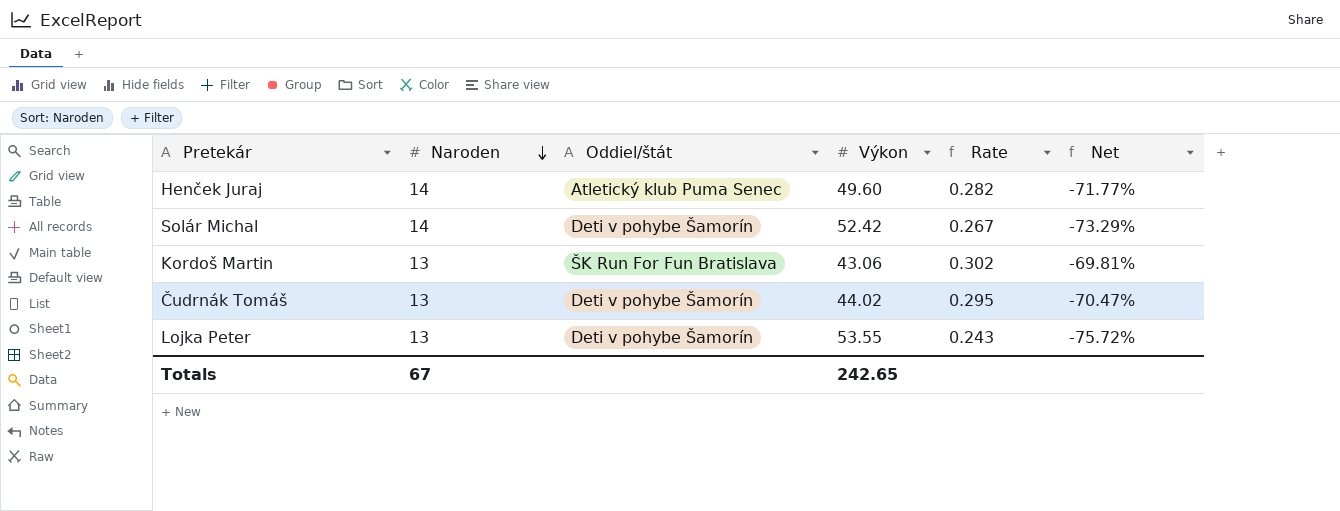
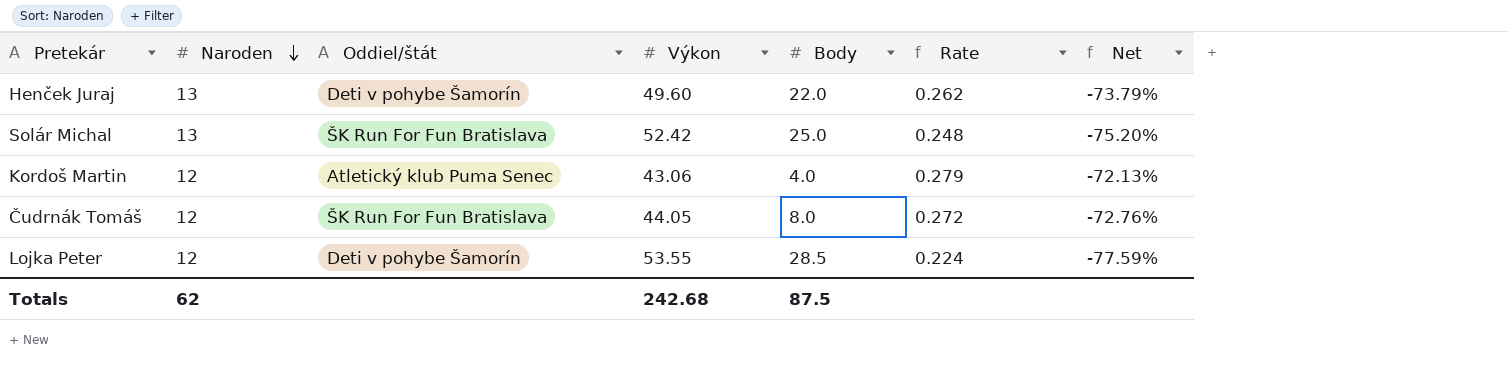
column Body | position: none -> 5
Henček Juraj | Naroden: 14 -> 13
Henček Juraj | Oddiel/štát: Atletický klub Puma Senec -> Deti v pohybe Šamorín
Henček Juraj | Rate: 0.282 -> 0.262
Henček Juraj | Net: -71.77% -> -73.79%
Solár Michal | Naroden: 14 -> 13
Solár Michal | Oddiel/štát: Deti v pohybe Šamorín -> ŠK Run For Fun Bratislava
Solár Michal | Rate: 0.267 -> 0.248
Solár Michal | Net: -73.29% -> -75.20%
Kordoš Martin | Naroden: 13 -> 12
Kordoš Martin | Oddiel/štát: ŠK Run For Fun Bratislava -> Atletický klub Puma Senec
Kordoš Martin | Rate: 0.302 -> 0.279
Kordoš Martin | Net: -69.81% -> -72.13%
Čudrnák Tomáš | Naroden: 13 -> 12
Čudrnák Tomáš | Oddiel/štát: Deti v pohybe Šamorín -> ŠK Run For Fun Bratislava
Čudrnák Tomáš | Výkon: 44.02 -> 44.05
Čudrnák Tomáš | Rate: 0.295 -> 0.272
Čudrnák Tomáš | Net: -70.47% -> -72.76%
Lojka Peter | Naroden: 13 -> 12
Lojka Peter | Rate: 0.243 -> 0.224
Lojka Peter | Net: -75.72% -> -77.59%
Totals | Naroden: 67 -> 62
Totals | Výkon: 242.65 -> 242.68

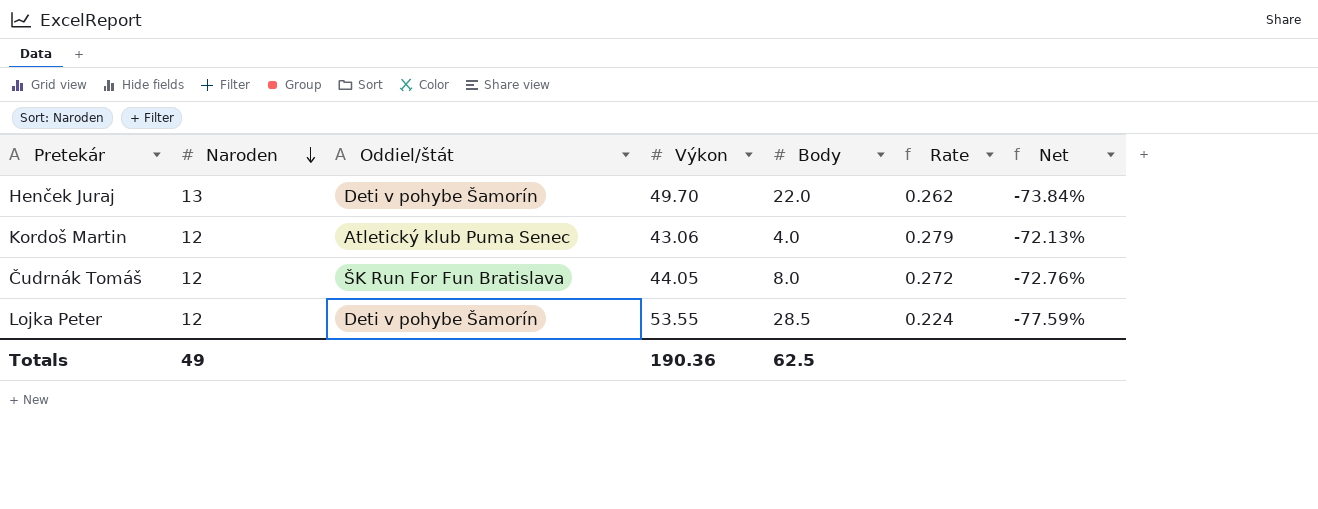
row Solár Michal: 13 | ŠK Run For Fun Bratislava | 52.42 | 25.0 | 0.248 | -75.20% -> none
Henček Juraj | Výkon: 49.60 -> 49.70
Henček Juraj | Net: -73.79% -> -73.84%
Totals | Naroden: 62 -> 49
Totals | Výkon: 242.68 -> 190.36
Totals | Body: 87.5 -> 62.5

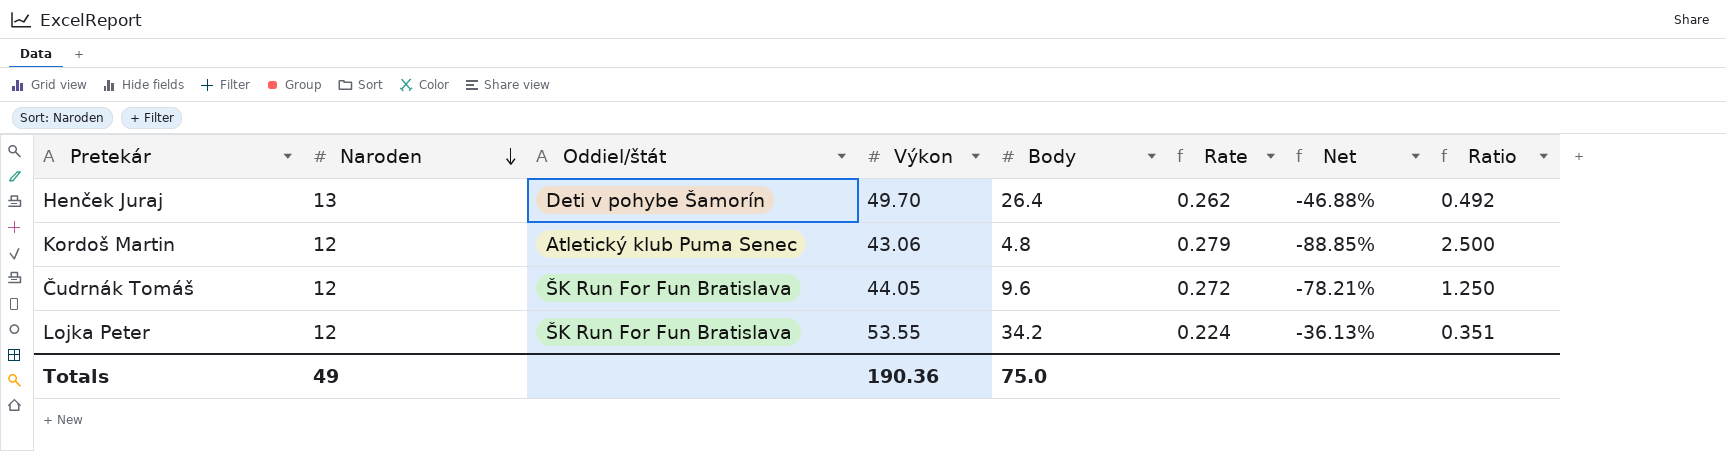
column Net | formula: ([Naroden] - [Výkon]) / [Výkon] -> ([Body] - [Výkon]) / [Výkon]
column Ratio | formula: none -> [Naroden] / [Body]
Henček Juraj | Body: 22.0 -> 26.4
Kordoš Martin | Body: 4.0 -> 4.8
Čudrnák Tomáš | Body: 8.0 -> 9.6
Lojka Peter | Oddiel/štát: Deti v pohybe Šamorín -> ŠK Run For Fun Bratislava
Lojka Peter | Body: 28.5 -> 34.2
Totals | Body: 62.5 -> 75.0

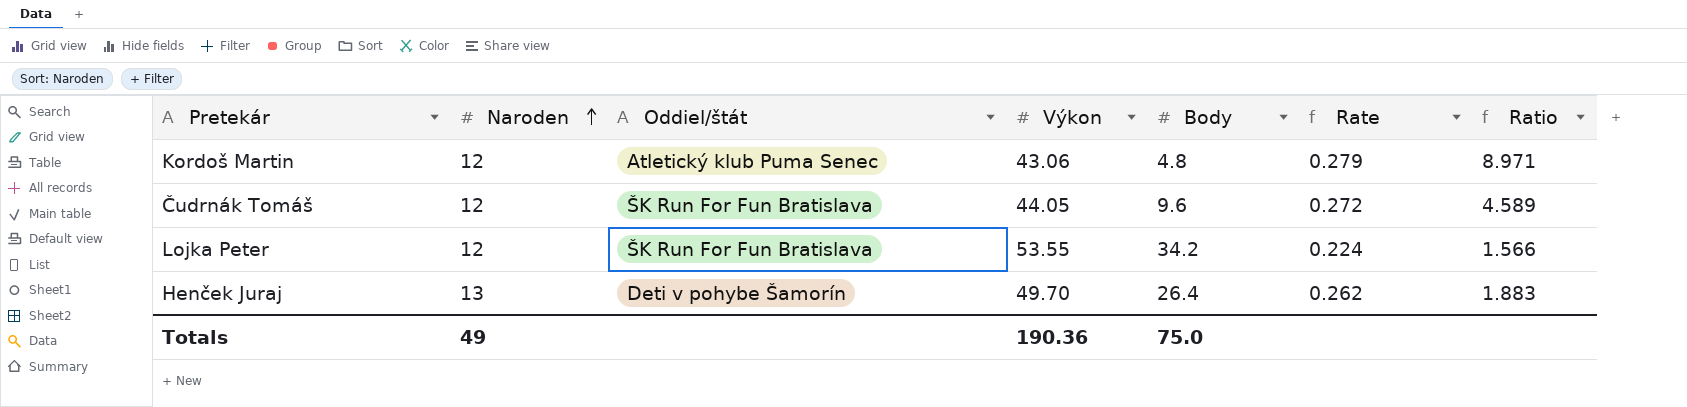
row order: Naroden descending -> Naroden ascending
column Net | formula: ([Body] - [Výkon]) / [Výkon] -> none
column Ratio | formula: [Naroden] / [Body] -> [Výkon] / [Body]

